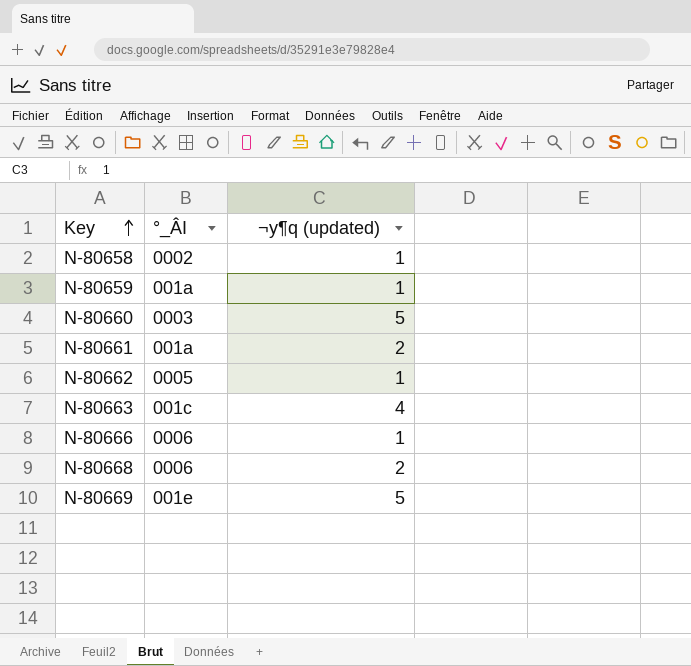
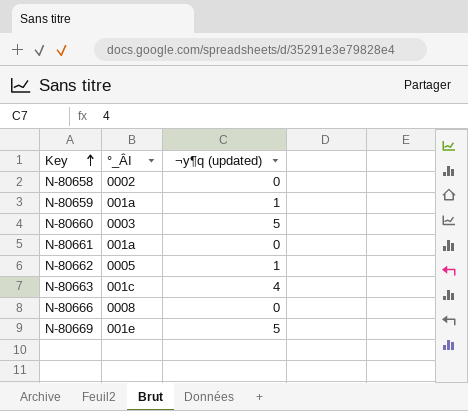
row N-80668: 0006 | 2 -> none
N-80658 | ¬y¶q (updated): 1 -> 0
N-80661 | ¬y¶q (updated): 2 -> 0
N-80666 | °_ÂI: 0006 -> 0008
N-80666 | ¬y¶q (updated): 1 -> 0

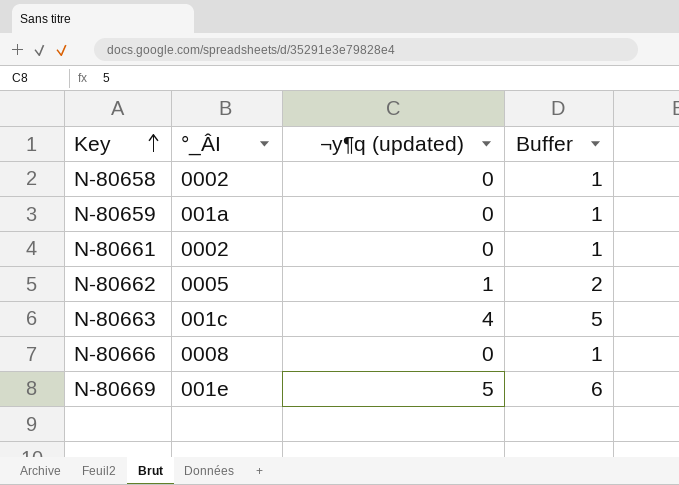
column Buffer | formula: none -> [¬y¶q (updated)] + 1
row N-80660: 0003 | 5 -> none
N-80659 | ¬y¶q (updated): 1 -> 0
N-80661 | °_ÂI: 001a -> 0002

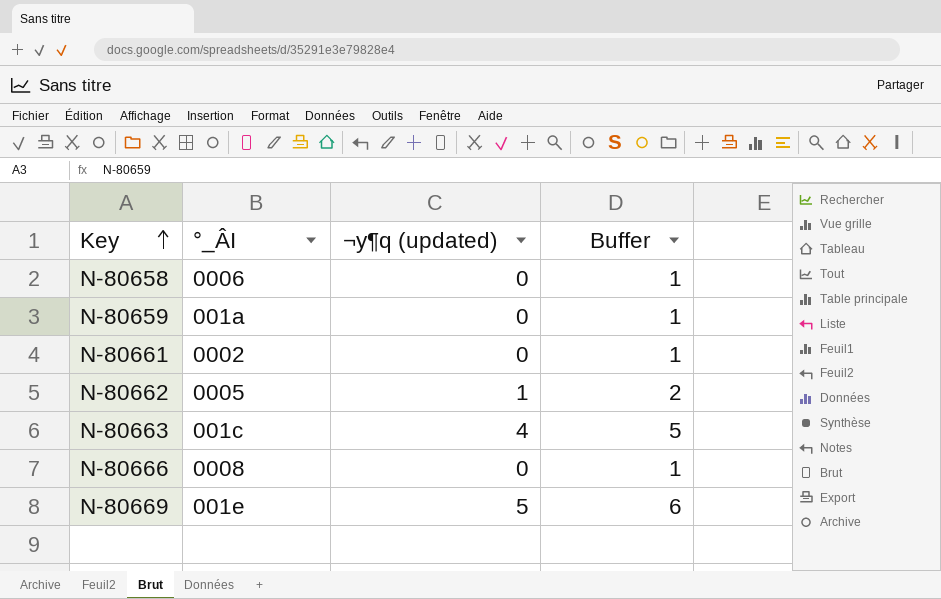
N-80658 | °_ÂI: 0002 -> 0006

